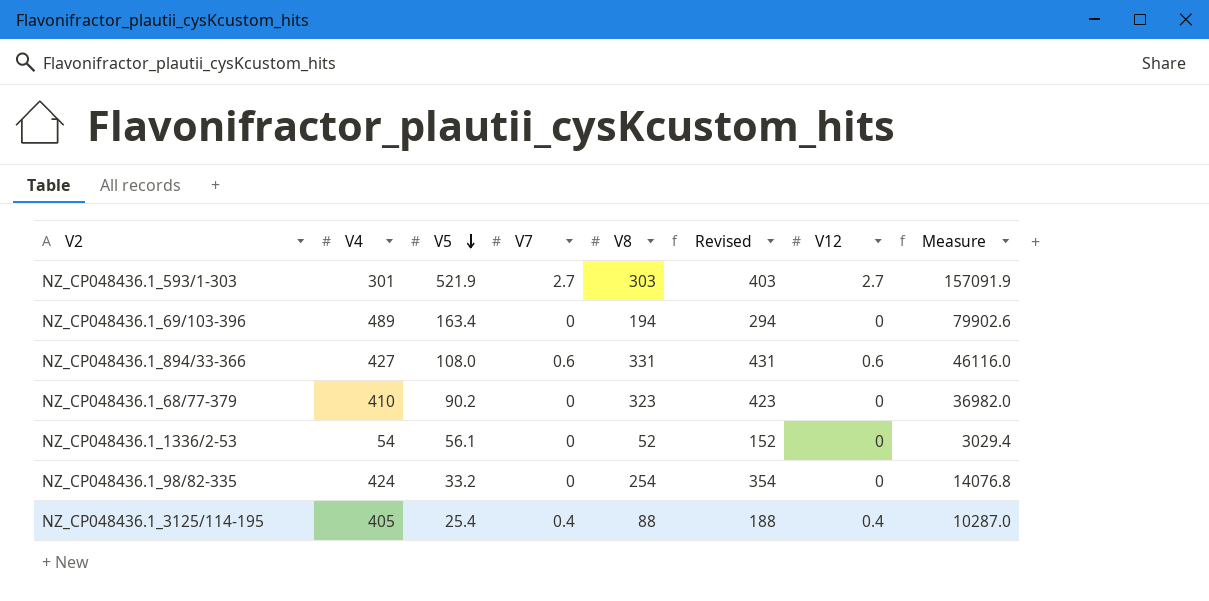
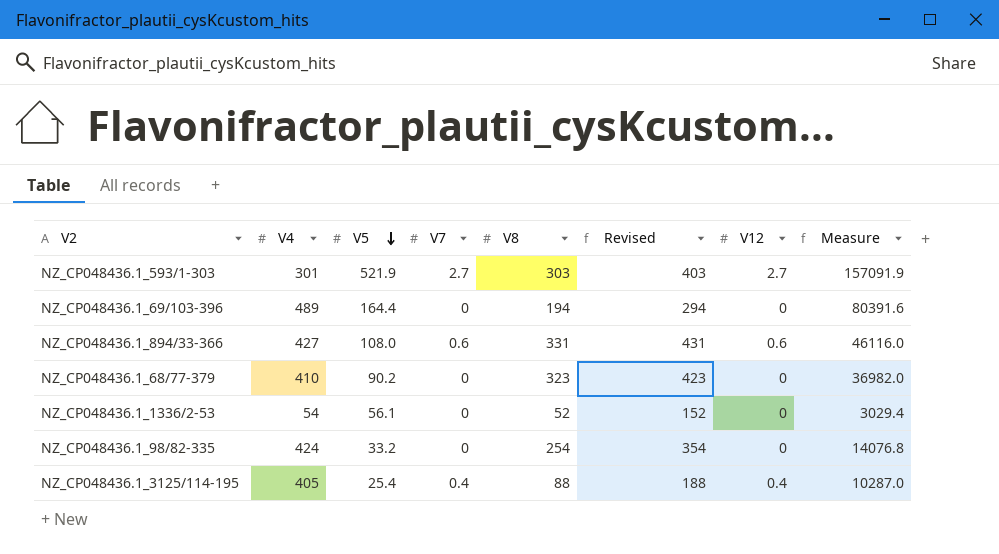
NZ_CP048436.1_69/103-396 | V5: 163.4 -> 164.4
NZ_CP048436.1_69/103-396 | Measure: 79902.6 -> 80391.6

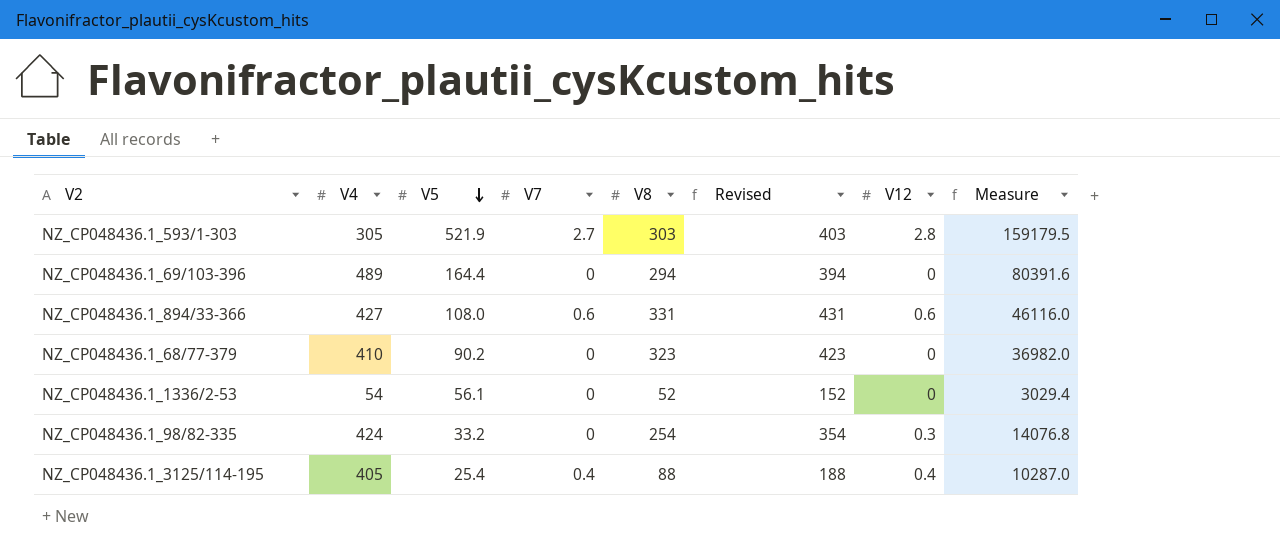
NZ_CP048436.1_593/1-303 | V4: 301 -> 305
NZ_CP048436.1_593/1-303 | V12: 2.7 -> 2.8
NZ_CP048436.1_593/1-303 | Measure: 157091.9 -> 159179.5
NZ_CP048436.1_69/103-396 | V8: 194 -> 294
NZ_CP048436.1_69/103-396 | Revised: 294 -> 394
NZ_CP048436.1_98/82-335 | V12: 0 -> 0.3

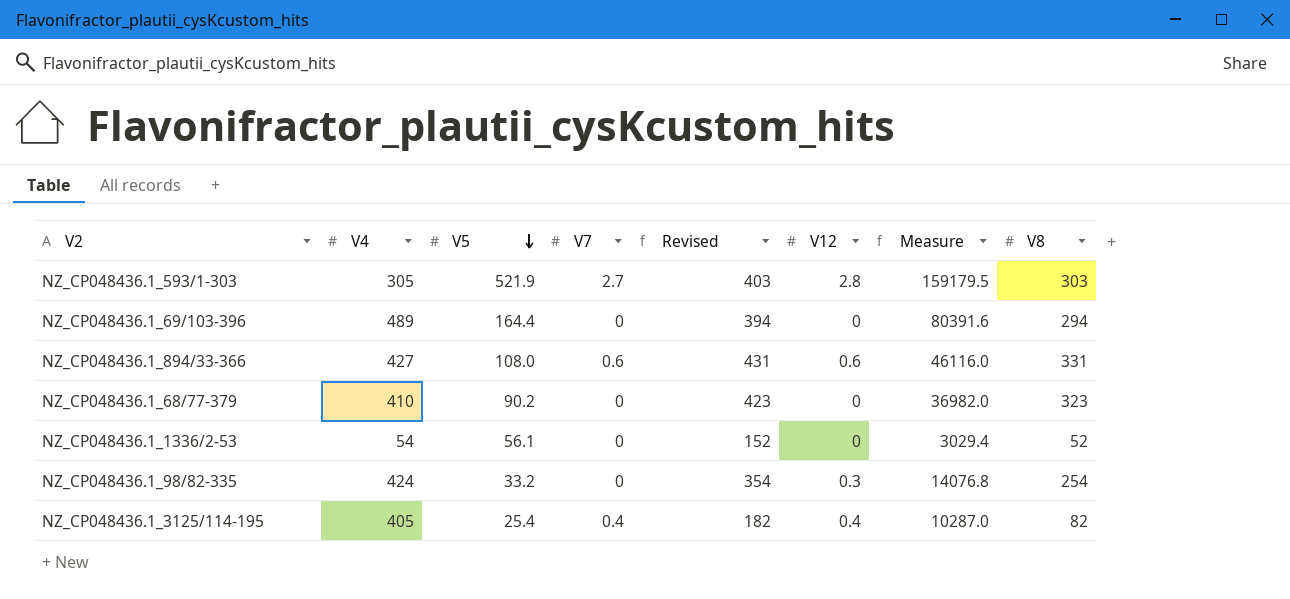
column V8 | position: 5 -> 8
NZ_CP048436.1_3125/114-195 | Revised: 188 -> 182
NZ_CP048436.1_3125/114-195 | V8: 88 -> 82

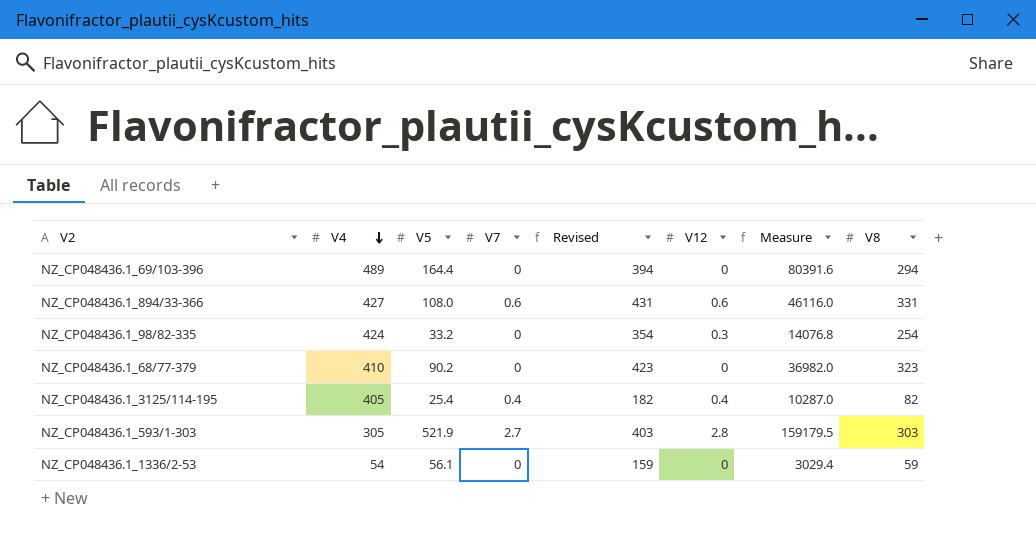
row order: V5 descending -> V4 descending
NZ_CP048436.1_1336/2-53 | Revised: 152 -> 159
NZ_CP048436.1_1336/2-53 | V8: 52 -> 59

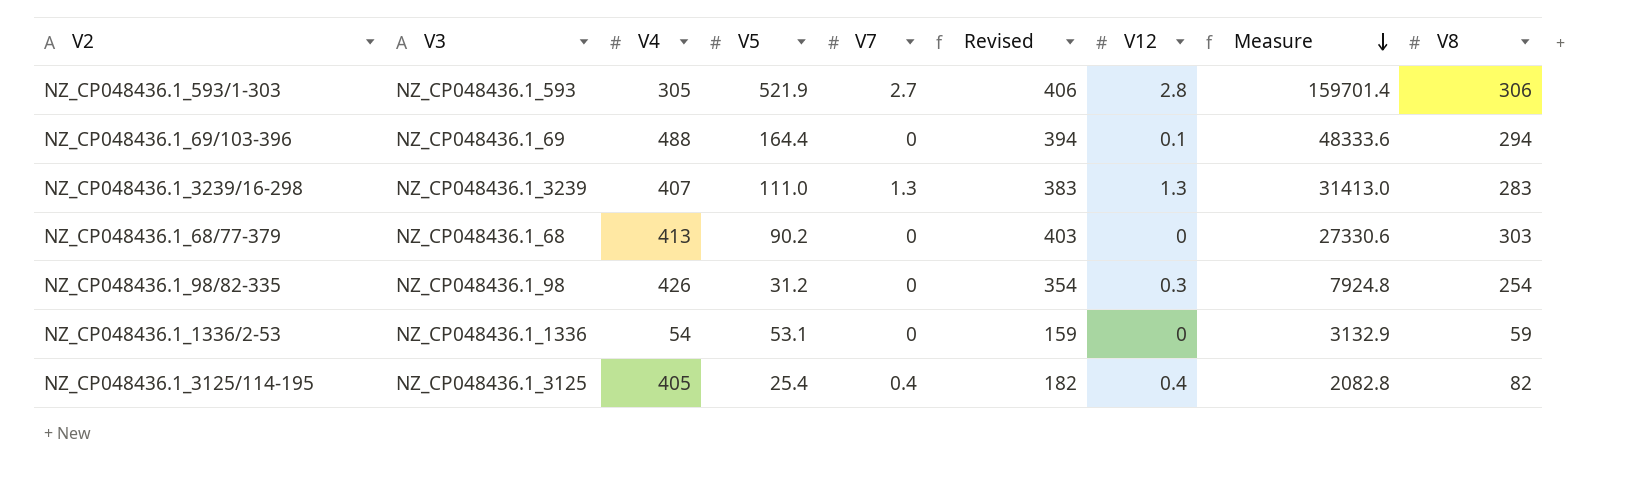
row order: V4 descending -> Measure descending
column V3 | position: none -> 2
column Measure | formula: [V4] * [V5] -> [V5] * [V8]
row NZ_CP048436.1_894/33-366: 427 | 108.0 | 0.6 | 431 | 0.6 | 46116.0 | 331 -> none
NZ_CP048436.1_593/1-303 | Revised: 403 -> 406
NZ_CP048436.1_593/1-303 | V8: 303 -> 306
NZ_CP048436.1_69/103-396 | V4: 489 -> 488
NZ_CP048436.1_69/103-396 | V12: 0 -> 0.1
row NZ_CP048436.1_3239/16-298: none -> NZ_CP048436.1_3239 | 407 | 111.0 | 1.3 | 383 | 1.3 | 31413.0 | 283
NZ_CP048436.1_68/77-379 | V4: 410 -> 413
NZ_CP048436.1_68/77-379 | Revised: 423 -> 403
NZ_CP048436.1_68/77-379 | V8: 323 -> 303
NZ_CP048436.1_98/82-335 | V4: 424 -> 426
NZ_CP048436.1_98/82-335 | V5: 33.2 -> 31.2
NZ_CP048436.1_1336/2-53 | V5: 56.1 -> 53.1

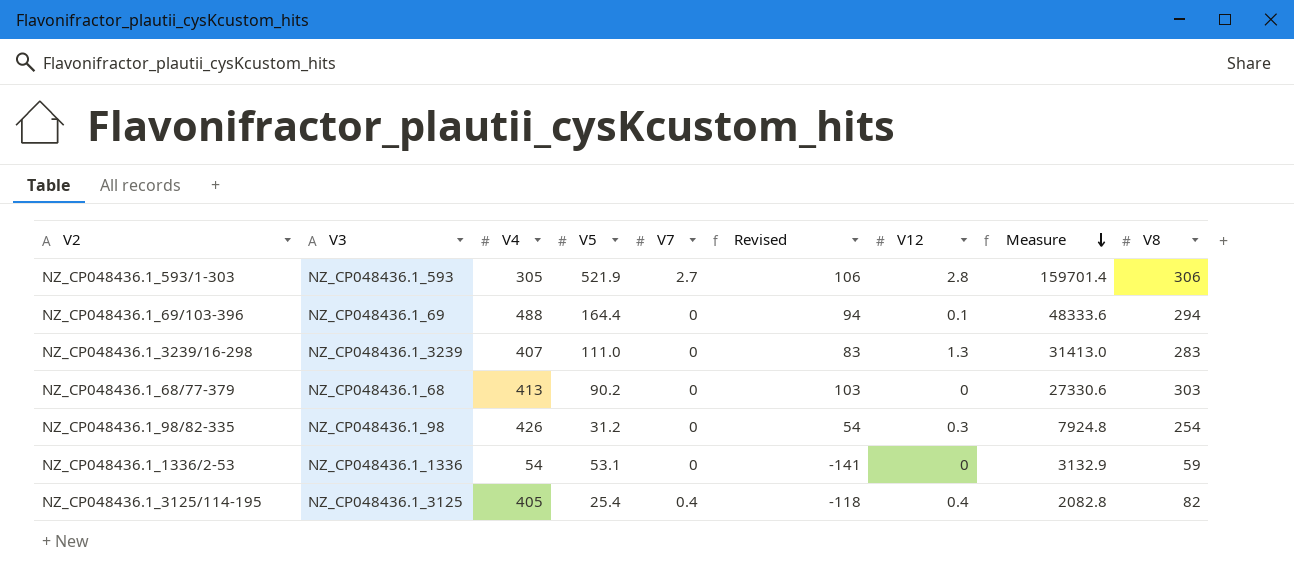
column Revised | formula: [V8] + 100 -> [V8] - 200
NZ_CP048436.1_3239/16-298 | V7: 1.3 -> 0

